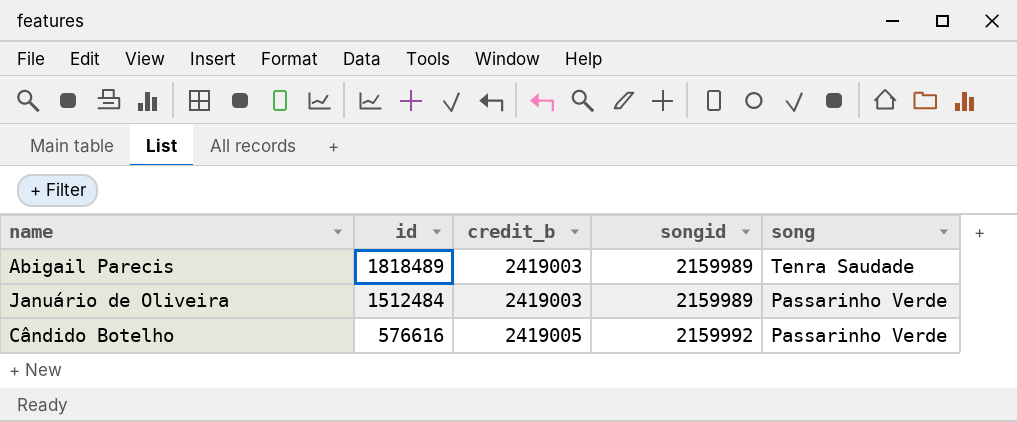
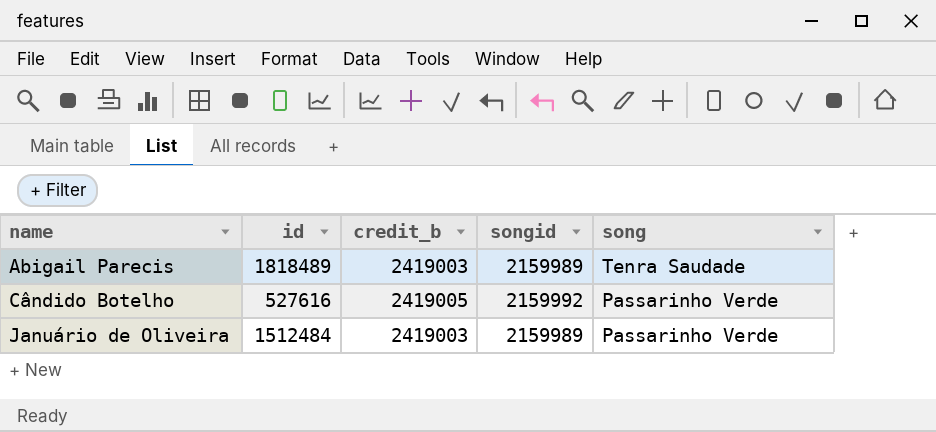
row order: id descending -> name ascending
Cândido Botelho | id: 576616 -> 527616

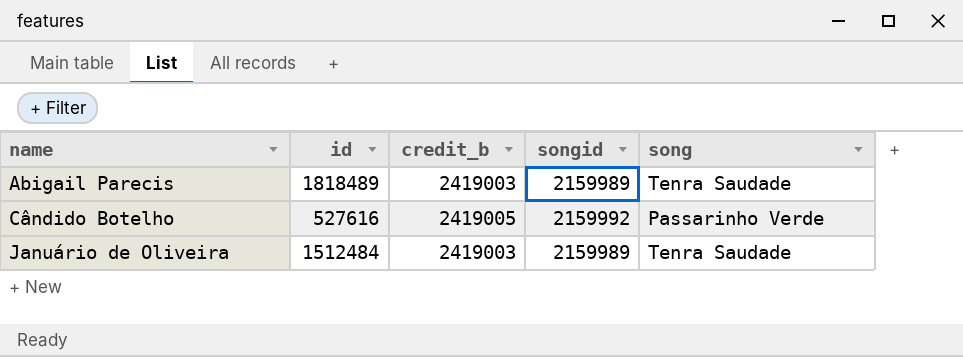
Januário de Oliveira | song: Passarinho Verde -> Tenra Saudade

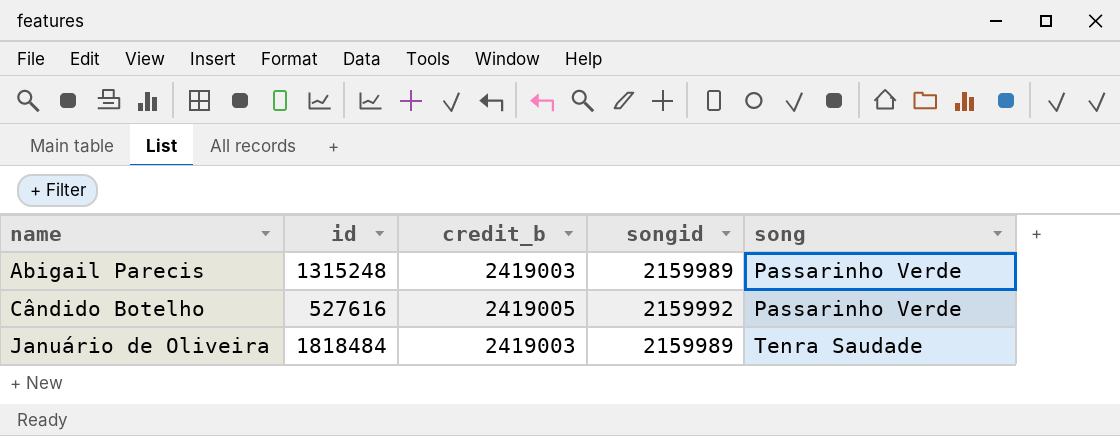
Abigail Parecis | id: 1818489 -> 1315248
Abigail Parecis | song: Tenra Saudade -> Passarinho Verde
Januário de Oliveira | id: 1512484 -> 1818484

